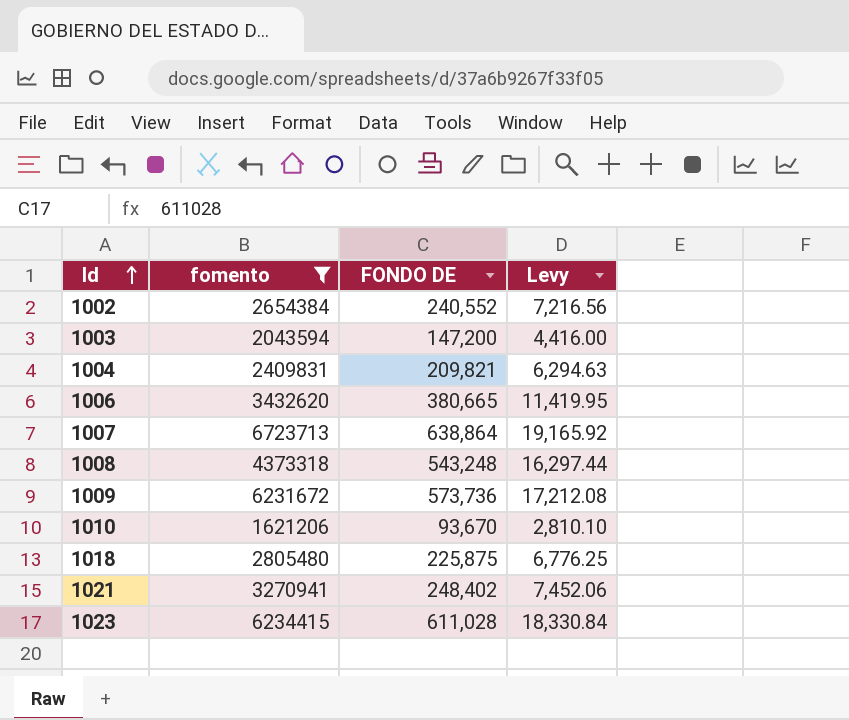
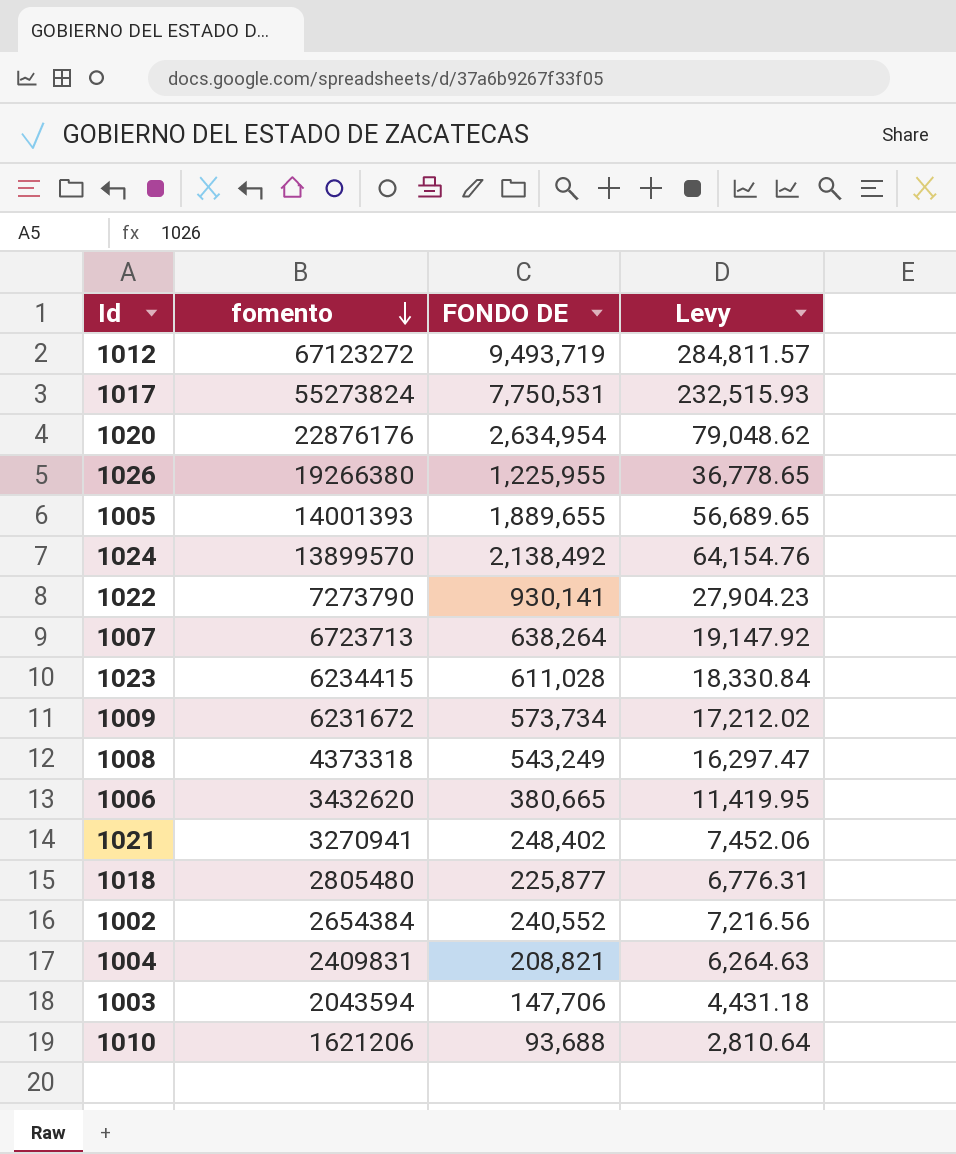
filter: fomento <= 6723713 -> none
row order: Id ascending -> fomento descending
1007 | FONDO DE: 638,864 -> 638,264
1007 | Levy: 19,165.92 -> 19,147.92
1009 | FONDO DE: 573,736 -> 573,734
1009 | Levy: 17,212.08 -> 17,212.02
1008 | FONDO DE: 543,248 -> 543,249
1008 | Levy: 16,297.44 -> 16,297.47
1018 | FONDO DE: 225,875 -> 225,877
1018 | Levy: 6,776.25 -> 6,776.31
1004 | FONDO DE: 209,821 -> 208,821
1004 | Levy: 6,294.63 -> 6,264.63
1003 | FONDO DE: 147,200 -> 147,706
1003 | Levy: 4,416.00 -> 4,431.18
1010 | FONDO DE: 93,670 -> 93,688
1010 | Levy: 2,810.10 -> 2,810.64

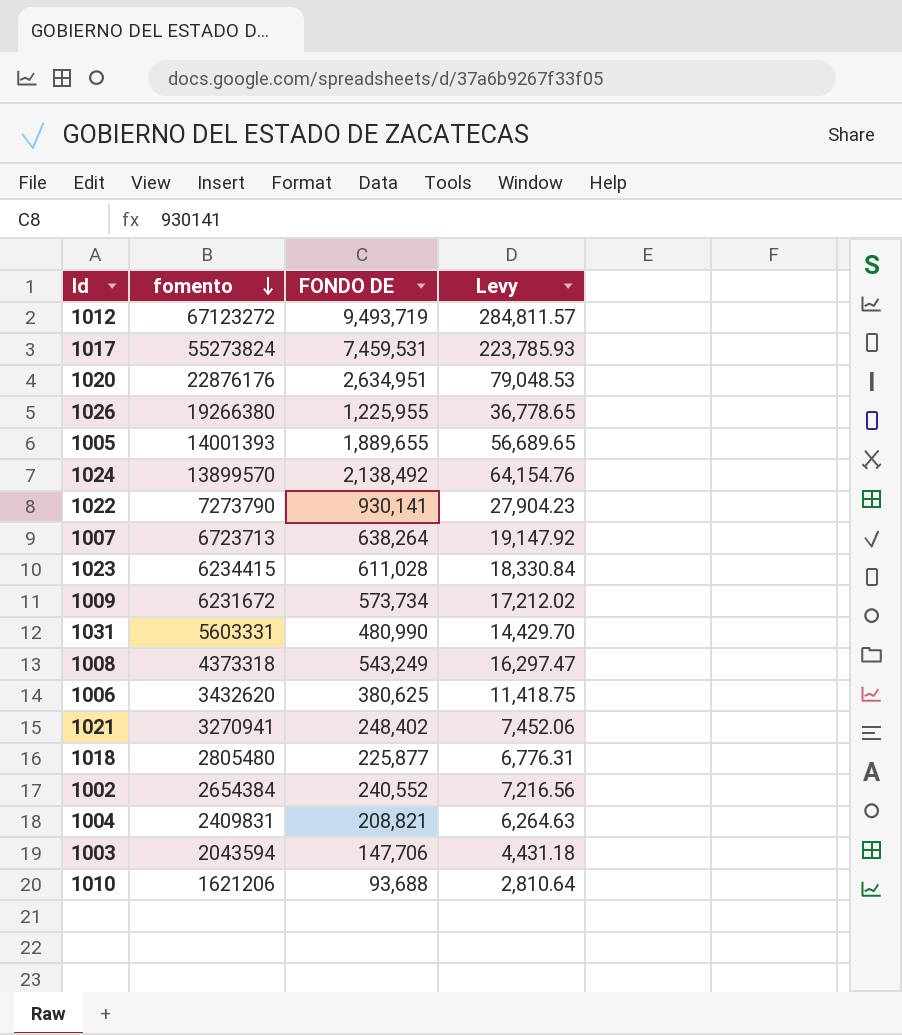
1017 | FONDO DE: 7,750,531 -> 7,459,531
1017 | Levy: 232,515.93 -> 223,785.93
1020 | FONDO DE: 2,634,954 -> 2,634,951
1020 | Levy: 79,048.62 -> 79,048.53
row 1031: none -> 5603331 | 480,990 | 14,429.70
1006 | FONDO DE: 380,665 -> 380,625
1006 | Levy: 11,419.95 -> 11,418.75

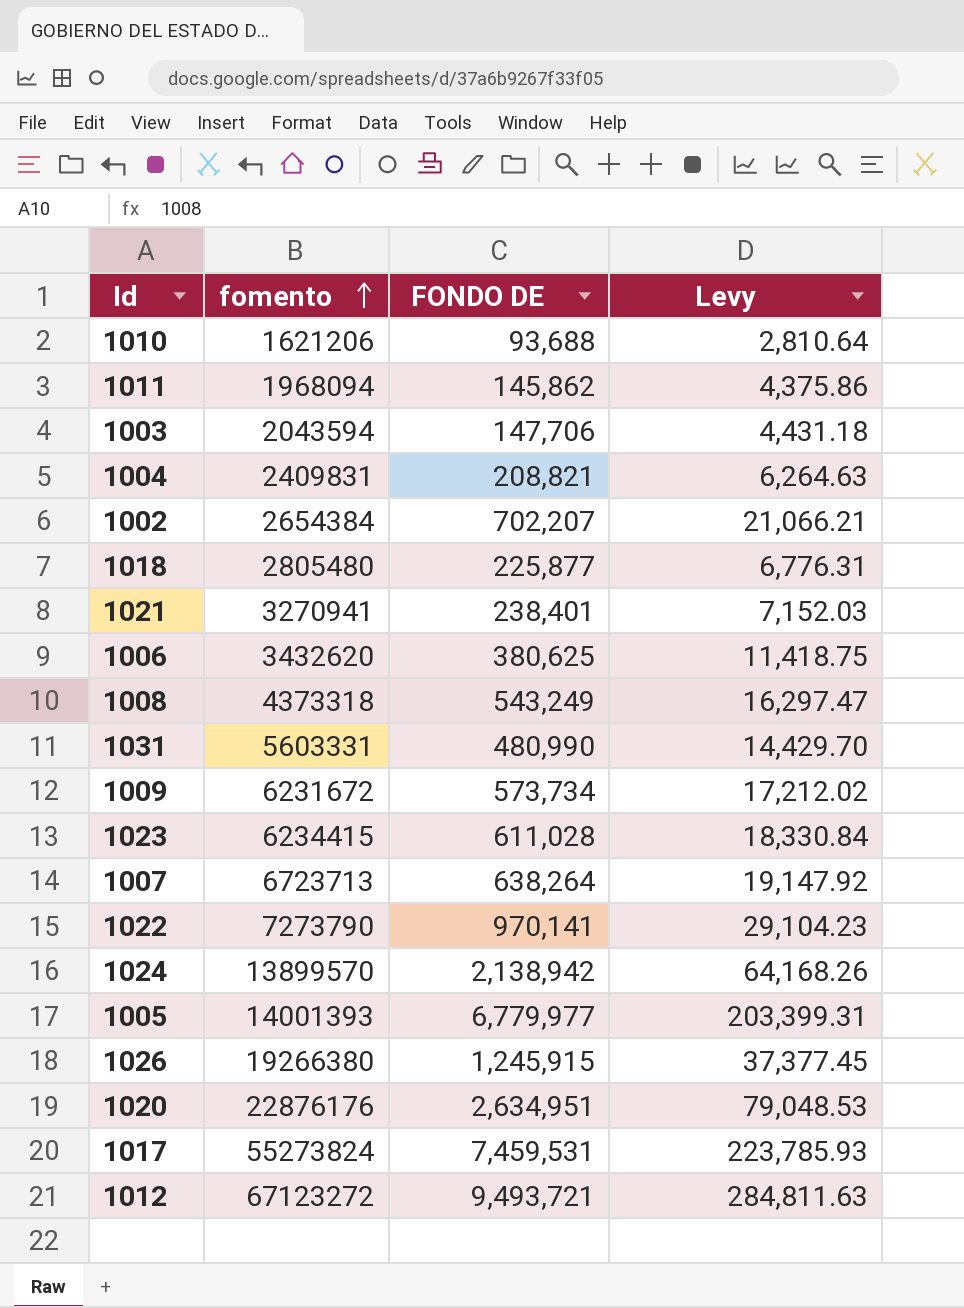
row order: fomento descending -> fomento ascending
row 1011: none -> 1968094 | 145,862 | 4,375.86
1002 | FONDO DE: 240,552 -> 702,207
1002 | Levy: 7,216.56 -> 21,066.21
1021 | FONDO DE: 248,402 -> 238,401
1021 | Levy: 7,452.06 -> 7,152.03
1022 | FONDO DE: 930,141 -> 970,141
1022 | Levy: 27,904.23 -> 29,104.23
1024 | FONDO DE: 2,138,492 -> 2,138,942
1024 | Levy: 64,154.76 -> 64,168.26
1005 | FONDO DE: 1,889,655 -> 6,779,977
1005 | Levy: 56,689.65 -> 203,399.31
1026 | FONDO DE: 1,225,955 -> 1,245,915
1026 | Levy: 36,778.65 -> 37,377.45
1012 | FONDO DE: 9,493,719 -> 9,493,721
1012 | Levy: 284,811.57 -> 284,811.63

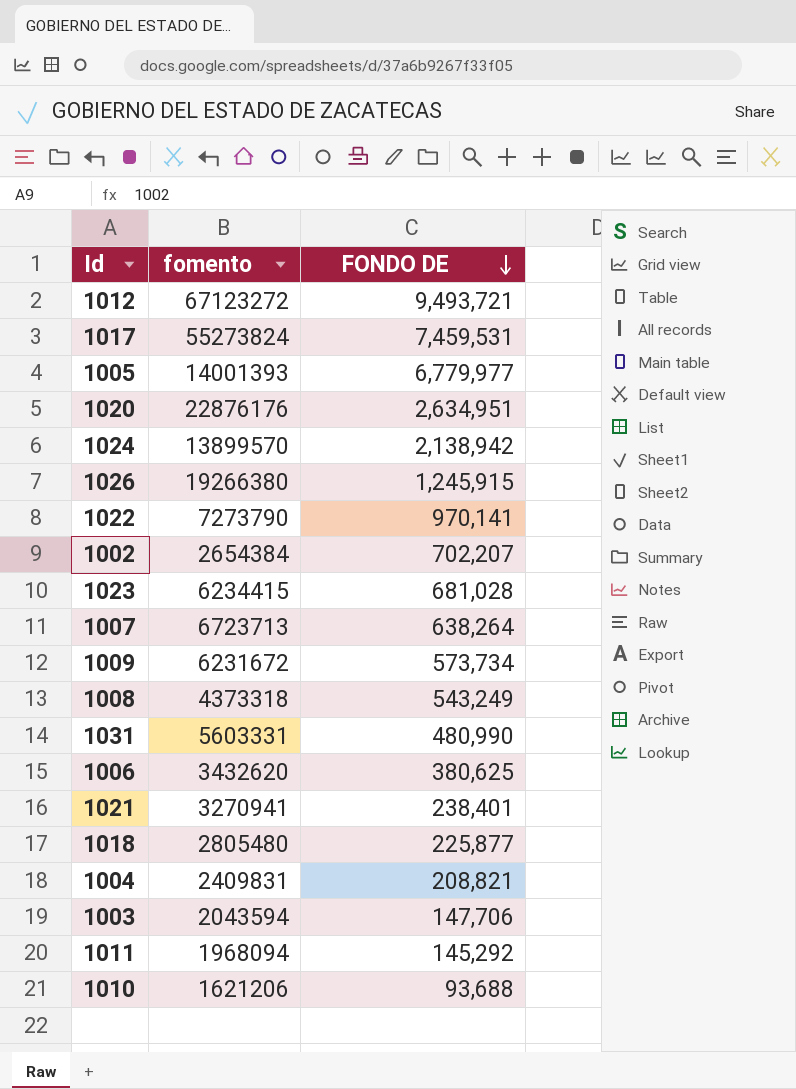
row order: fomento ascending -> FONDO DE descending
column Levy | formula: [FONDO DE] * 0.03 -> none
1023 | FONDO DE: 611,028 -> 681,028
1011 | FONDO DE: 145,862 -> 145,292

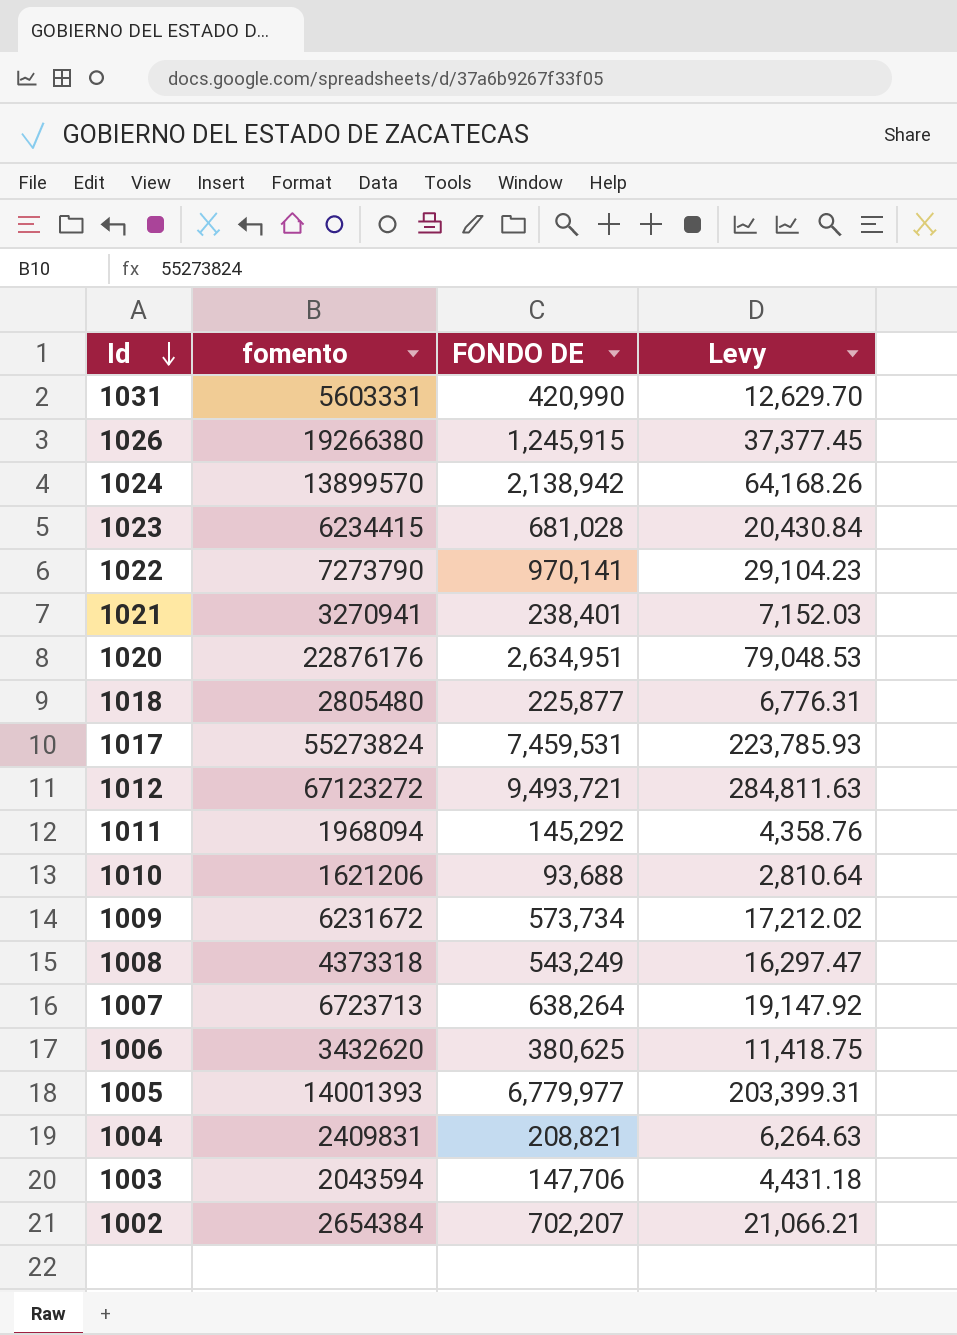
row order: FONDO DE descending -> Id descending
column Levy | formula: none -> [FONDO DE] * 0.03
1031 | FONDO DE: 480,990 -> 420,990

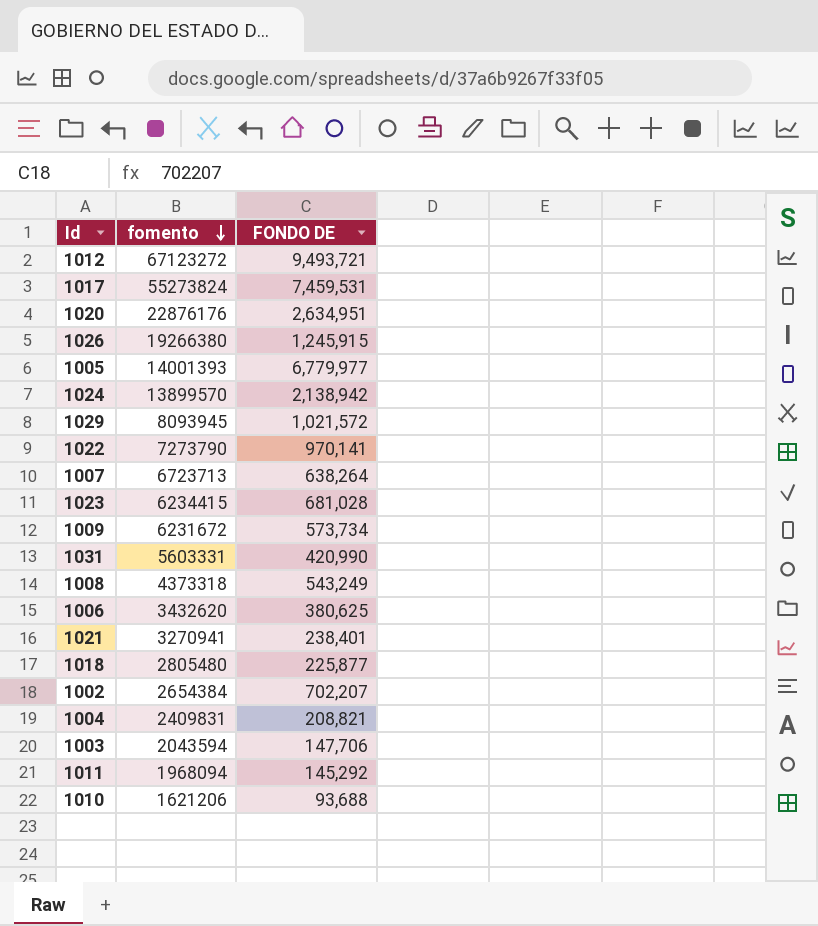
row order: Id descending -> fomento descending
column Levy | formula: [FONDO DE] * 0.03 -> none
row 1029: none -> 8093945 | 1,021,572

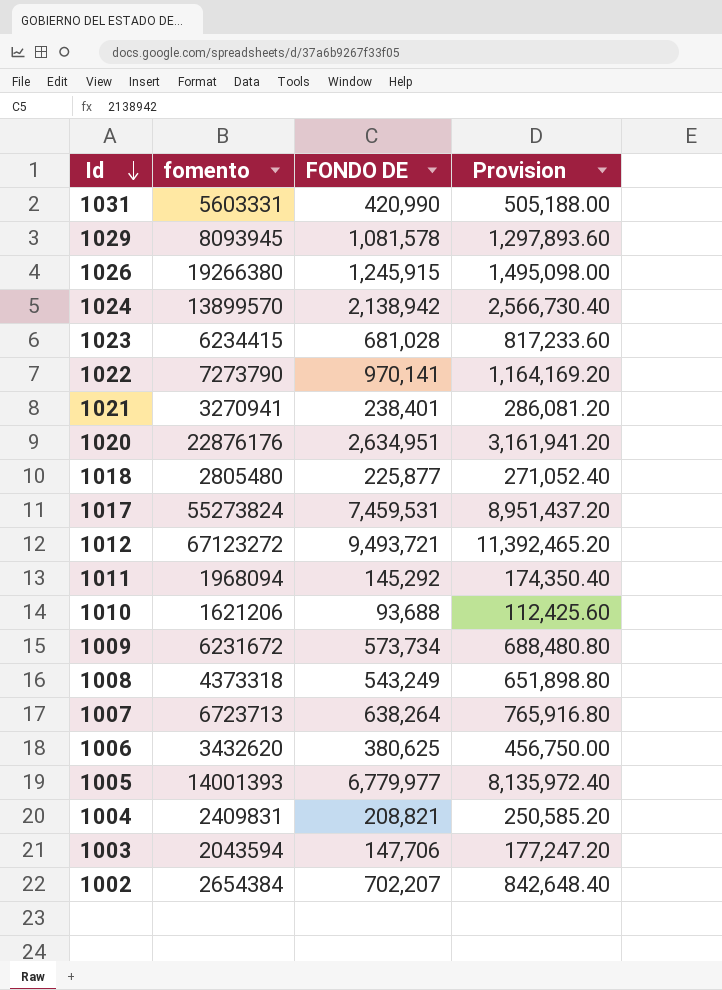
row order: fomento descending -> Id descending
column Provision | formula: none -> [FONDO DE] * 1.2
1029 | FONDO DE: 1,021,572 -> 1,081,578

